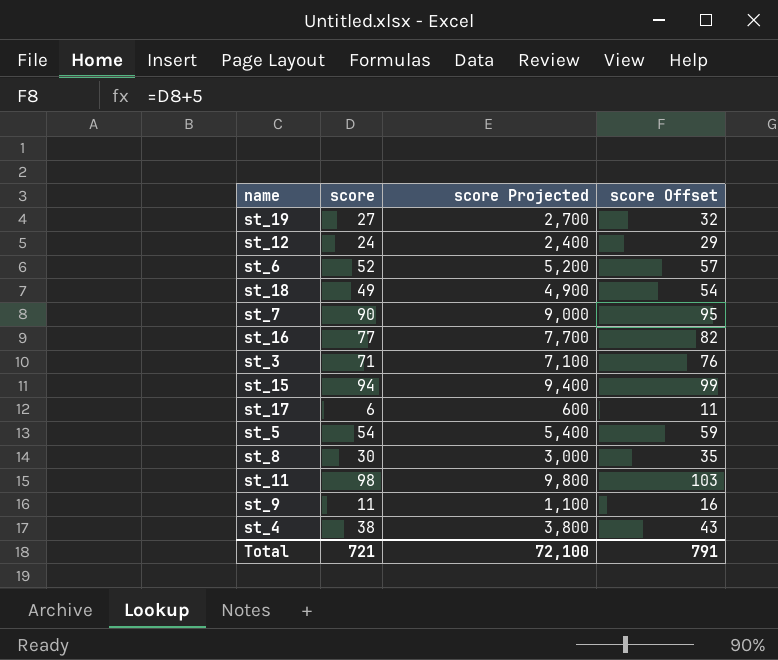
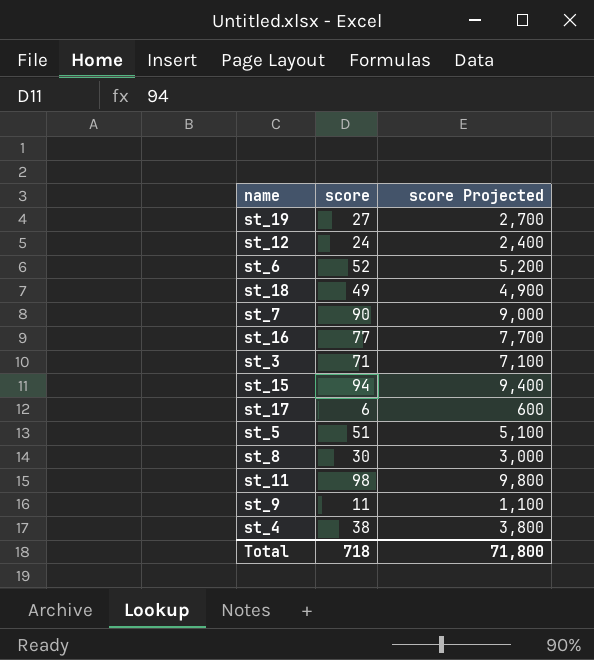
column score Offset | formula: [score] + 5 -> none
st_5 | score: 54 -> 51
st_5 | score Projected: 5,400 -> 5,100
Total | score: 721 -> 718
Total | score Projected: 72,100 -> 71,800

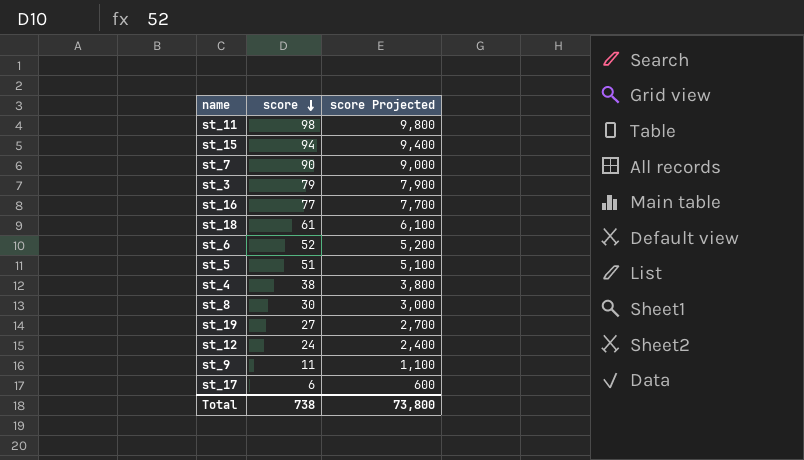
row order: none -> score descending
st_3 | score: 71 -> 79
st_3 | score Projected: 7,100 -> 7,900
st_18 | score: 49 -> 61
st_18 | score Projected: 4,900 -> 6,100
Total | score: 718 -> 738
Total | score Projected: 71,800 -> 73,800

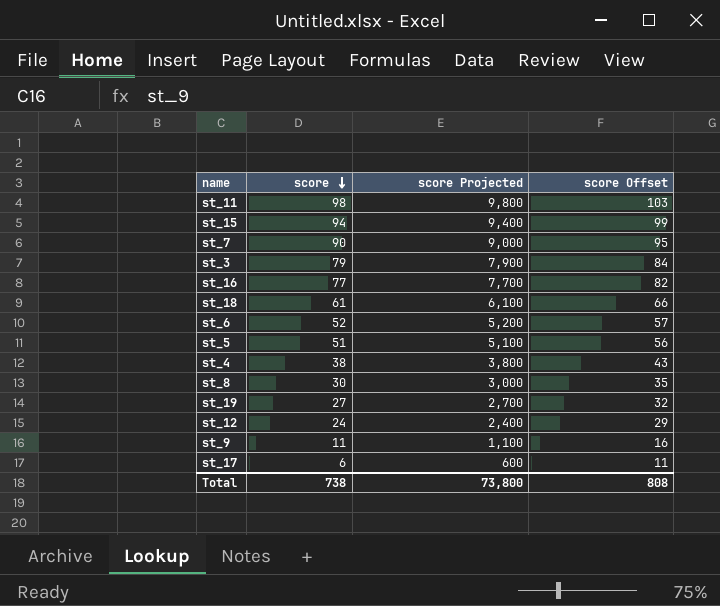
column score Offset | formula: none -> [score] + 5

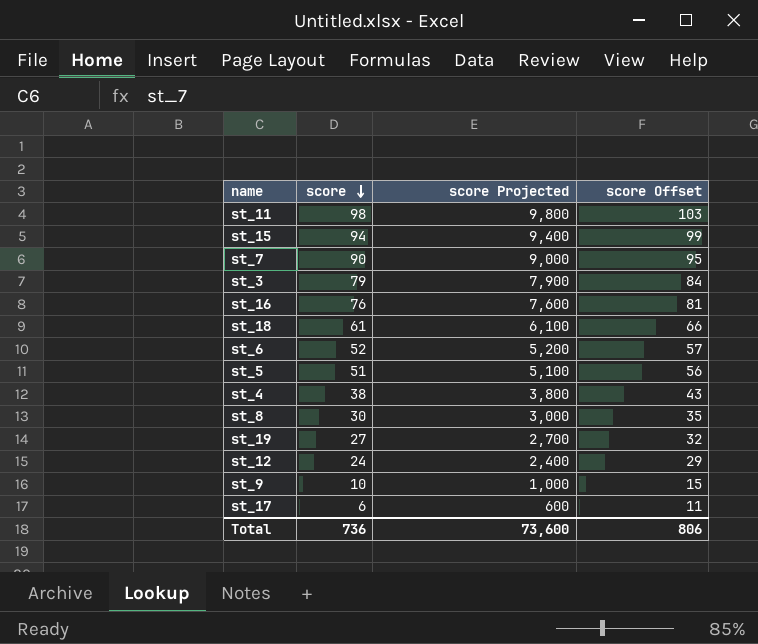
st_16 | score: 77 -> 76
st_16 | score Projected: 7,700 -> 7,600
st_16 | score Offset: 82 -> 81
st_9 | score: 11 -> 10
st_9 | score Projected: 1,100 -> 1,000
st_9 | score Offset: 16 -> 15
Total | score: 738 -> 736
Total | score Projected: 73,800 -> 73,600
Total | score Offset: 808 -> 806

